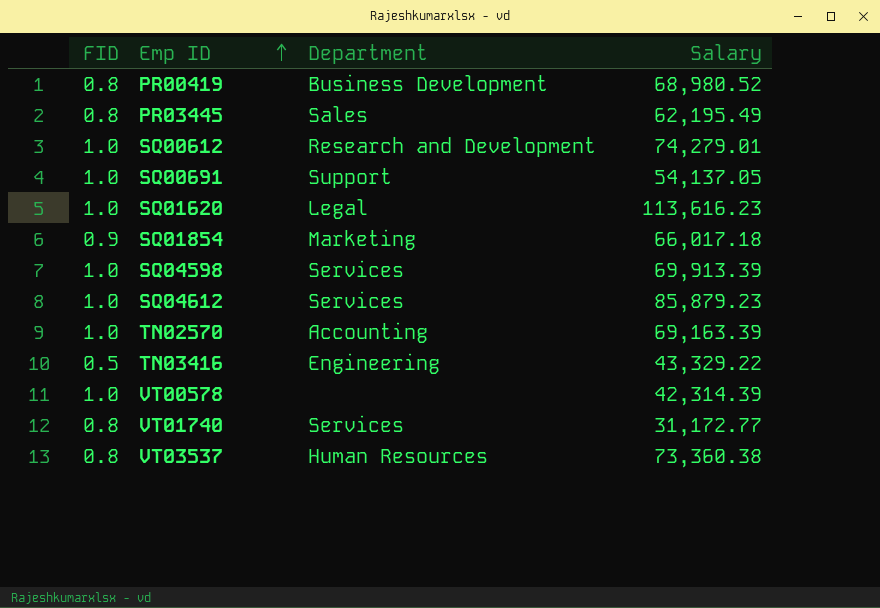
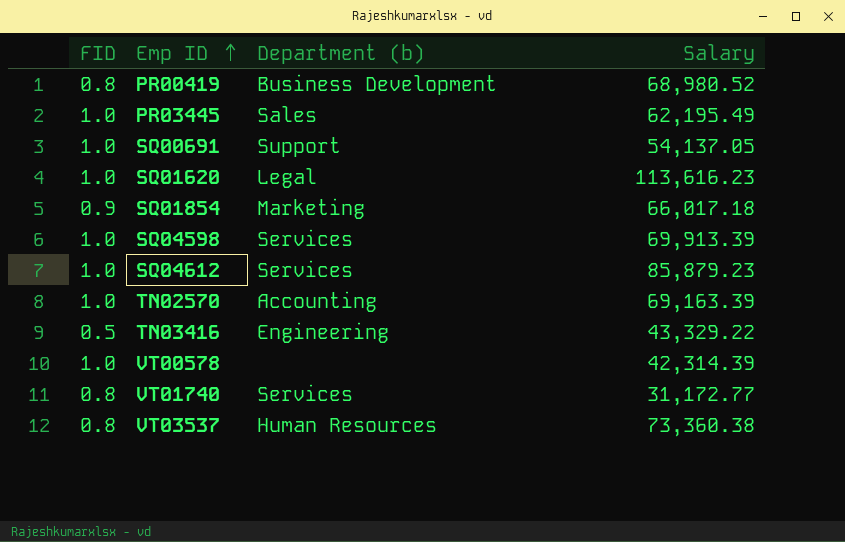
column name: Department -> Department (b)
row SQ00612: 1.0 | Research and Development | 74,279.01 -> none
PR03445 | FID: 0.8 -> 1.0

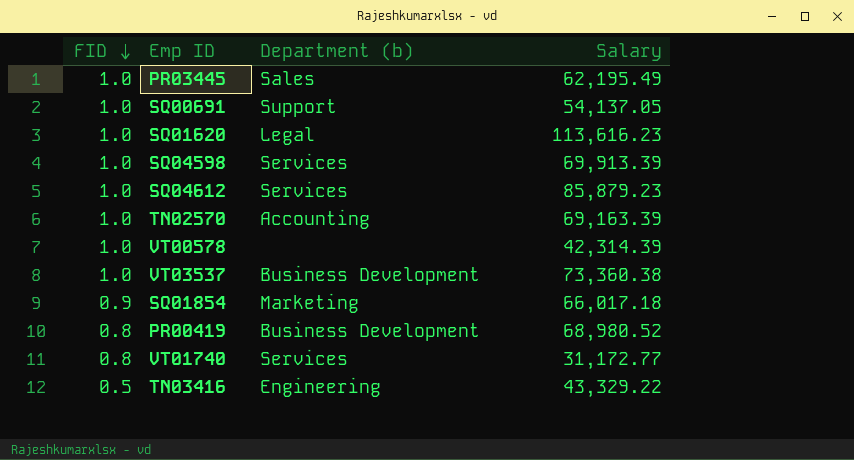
row order: Emp ID ascending -> FID descending
VT03537 | FID: 0.8 -> 1.0
VT03537 | Department (b): Human Resources -> Business Development

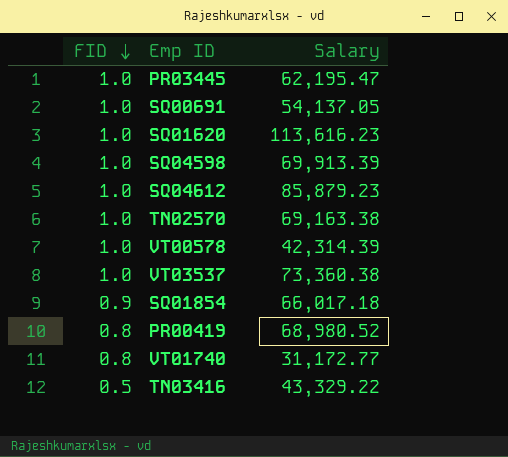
column Department (b) | position: 3 -> none
PR03445 | Salary: 62,195.49 -> 62,195.47
TN02570 | Salary: 69,163.39 -> 69,163.38

